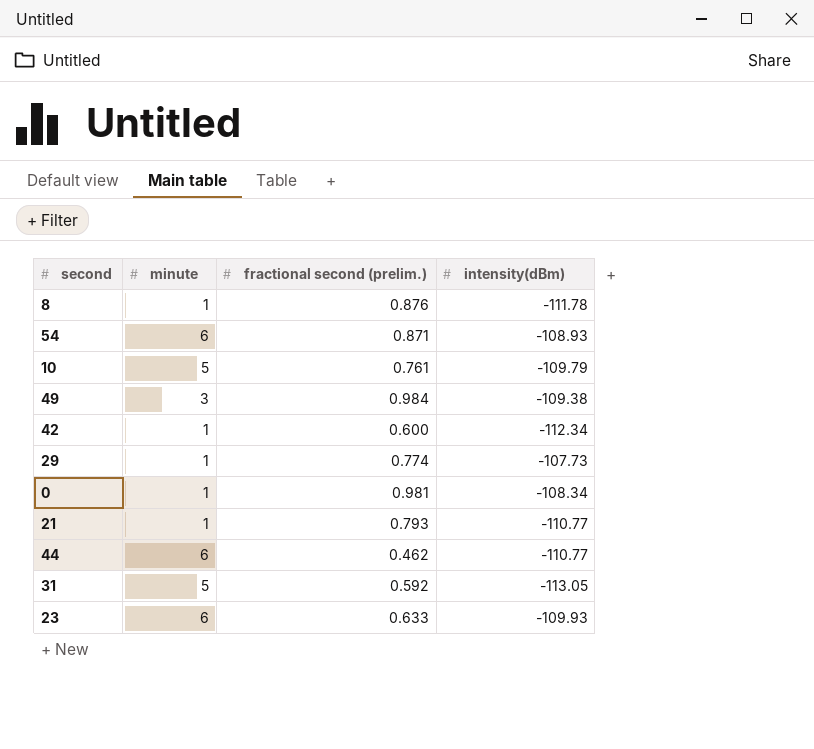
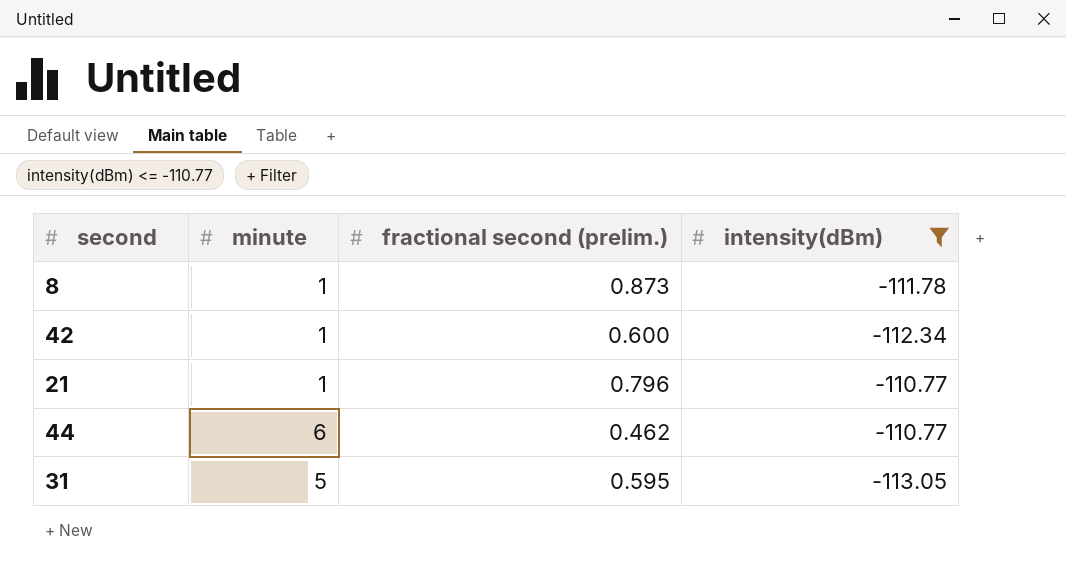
filter: none -> intensity(dBm) <= -110.77
8 | fractional second (prelim.): 0.876 -> 0.873
21 | fractional second (prelim.): 0.793 -> 0.796
31 | fractional second (prelim.): 0.592 -> 0.595

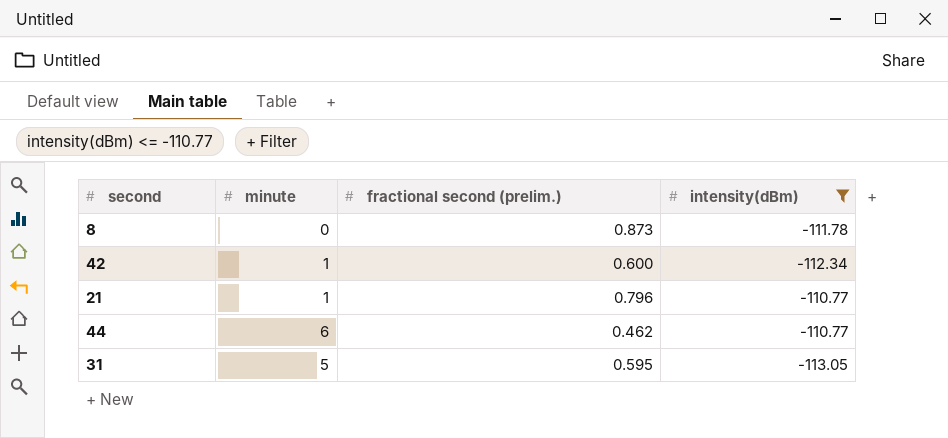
8 | minute: 1 -> 0

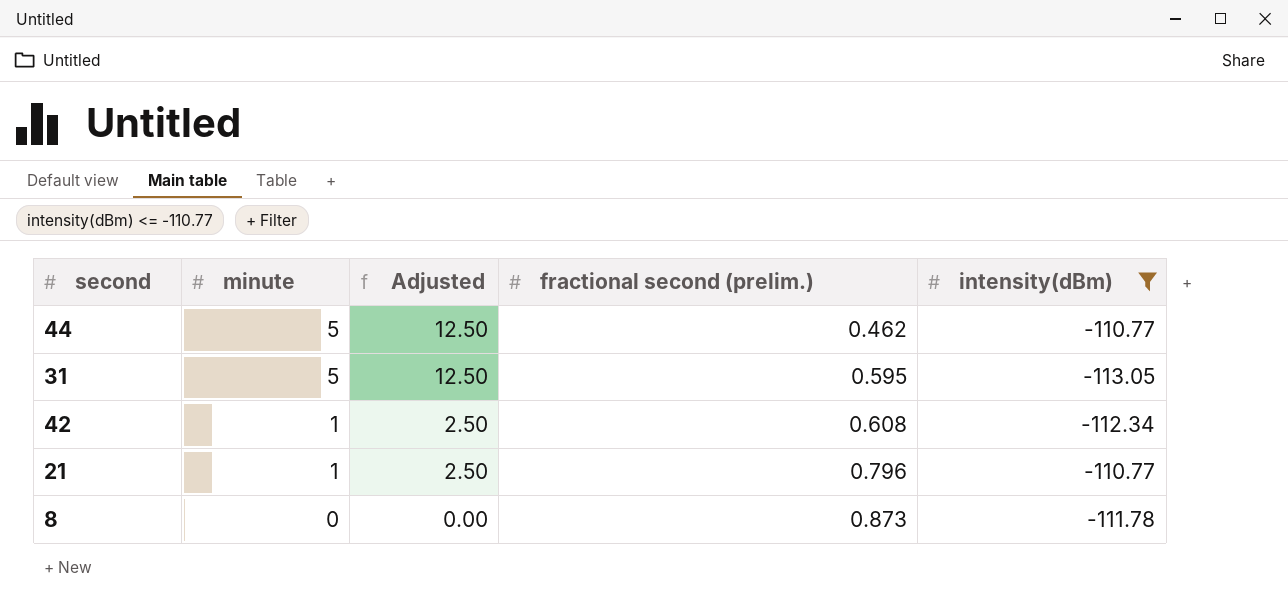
row order: none -> minute descending
column Adjusted | formula: none -> [minute] * 2.5
44 | minute: 6 -> 5
42 | fractional second (prelim.): 0.600 -> 0.608

